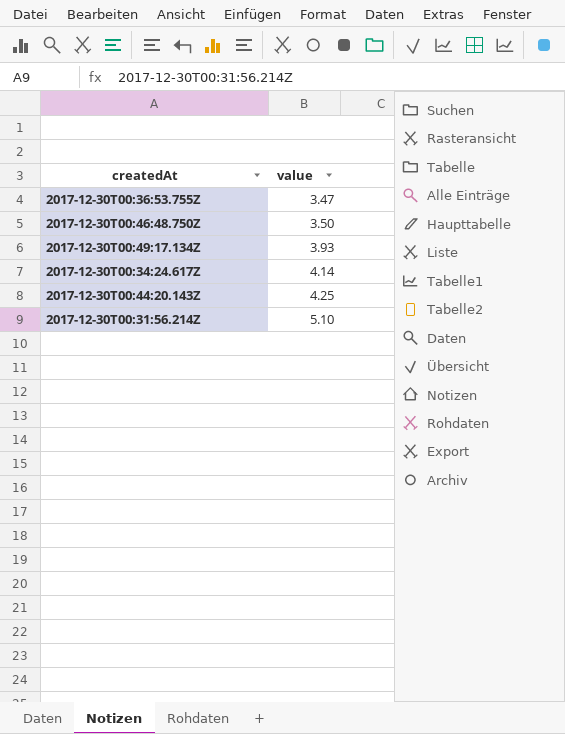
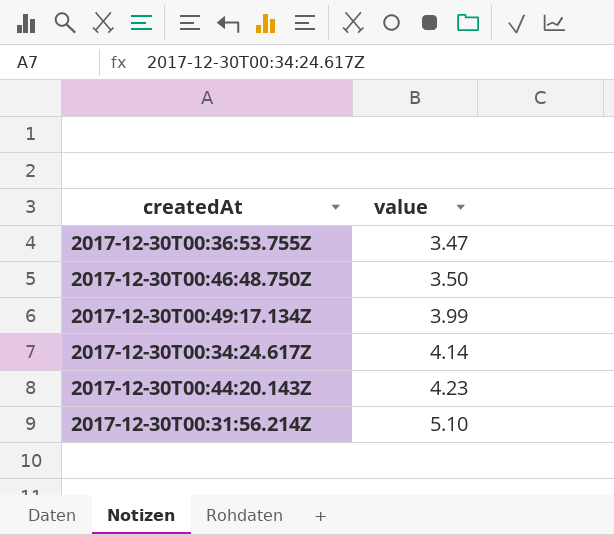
2017-12-30T00:49:17.134Z | value: 3.93 -> 3.99
2017-12-30T00:44:20.143Z | value: 4.25 -> 4.23

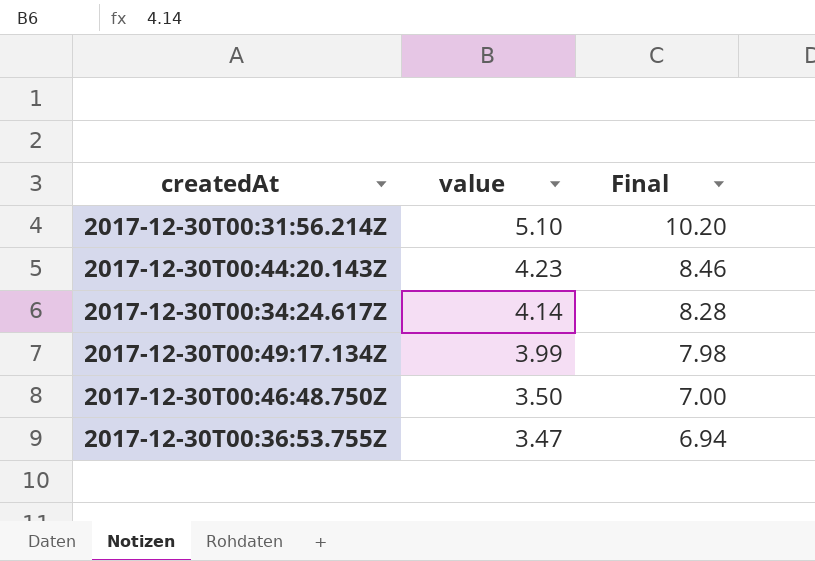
row order: value ascending -> value descending
column Final | formula: none -> [value] * 2

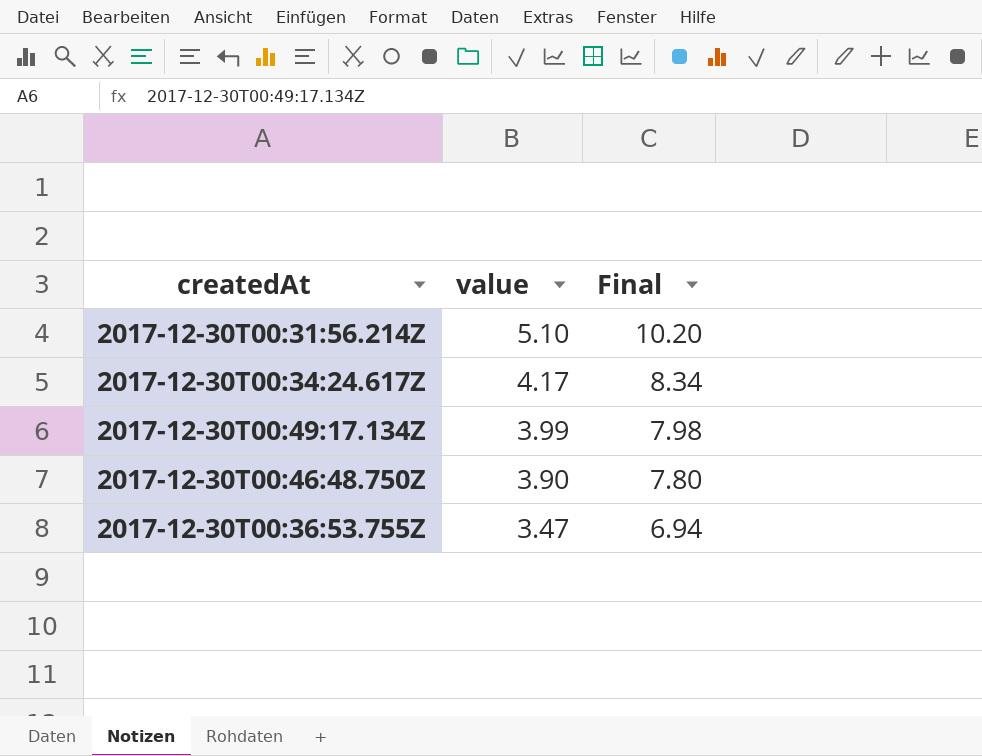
row 2017-12-30T00:44:20.143Z: 4.23 | 8.46 -> none
2017-12-30T00:34:24.617Z | value: 4.14 -> 4.17
2017-12-30T00:34:24.617Z | Final: 8.28 -> 8.34
2017-12-30T00:46:48.750Z | value: 3.50 -> 3.90
2017-12-30T00:46:48.750Z | Final: 7.00 -> 7.80

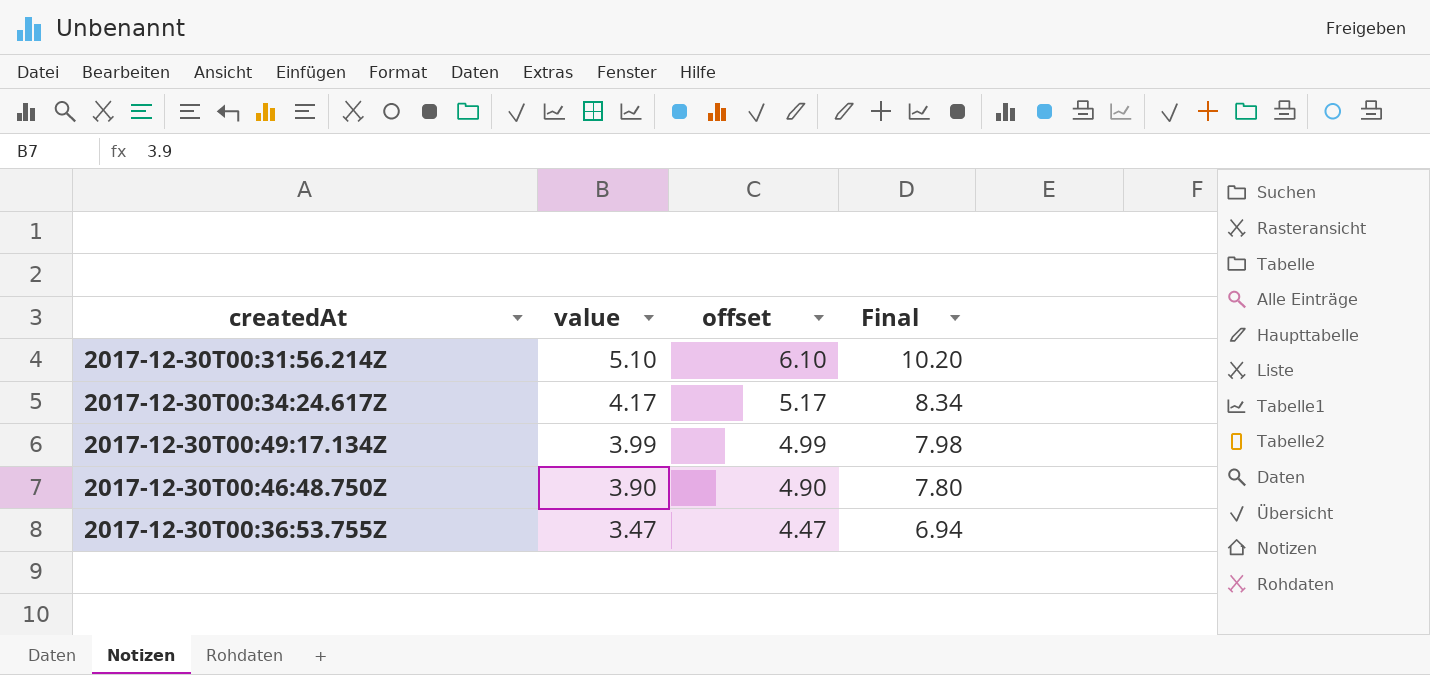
column offset | formula: none -> [value] + 1

